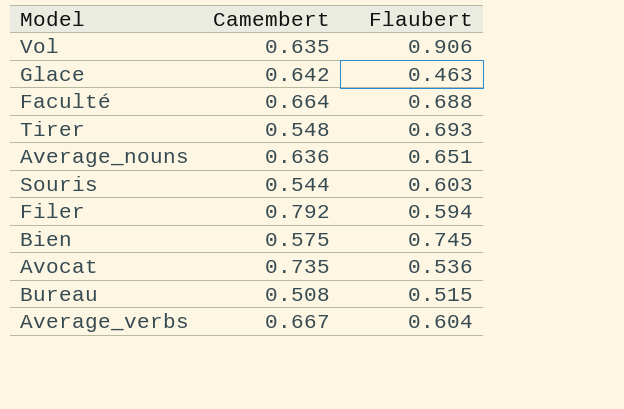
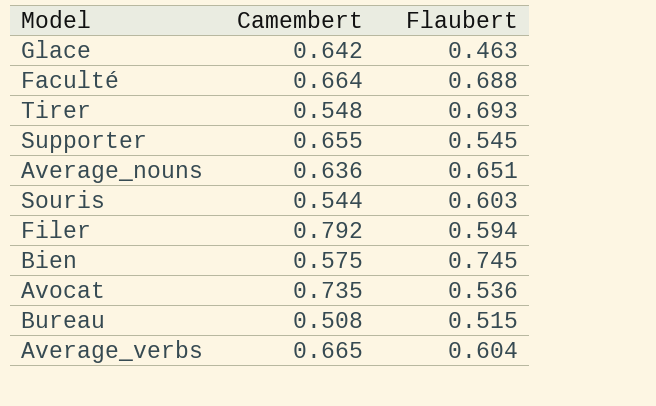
row Vol: 0.635 | 0.906 -> none
row Supporter: none -> 0.655 | 0.545
Average_verbs | Camembert: 0.667 -> 0.665

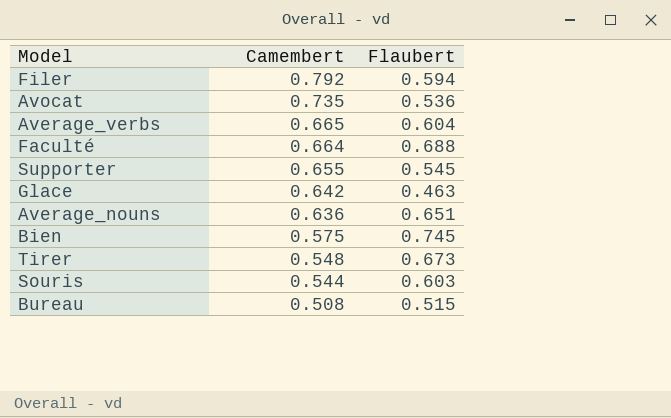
row order: none -> Camembert descending
Tirer | Flaubert: 0.693 -> 0.673

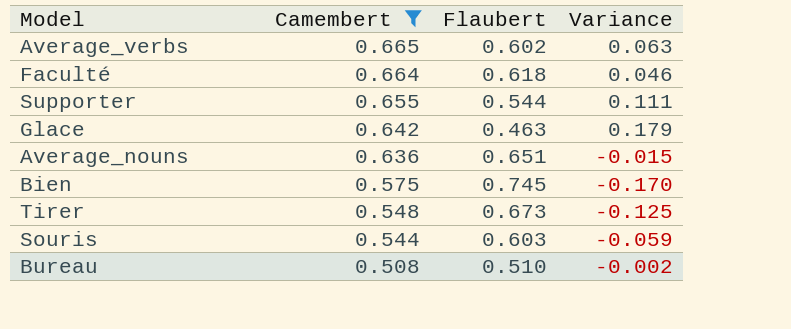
filter: none -> Camembert <= 0.665
column Variance | formula: none -> [Camembert] - [Flaubert]
Average_verbs | Flaubert: 0.604 -> 0.602
Faculté | Flaubert: 0.688 -> 0.618
Supporter | Flaubert: 0.545 -> 0.544
Bureau | Flaubert: 0.515 -> 0.510

